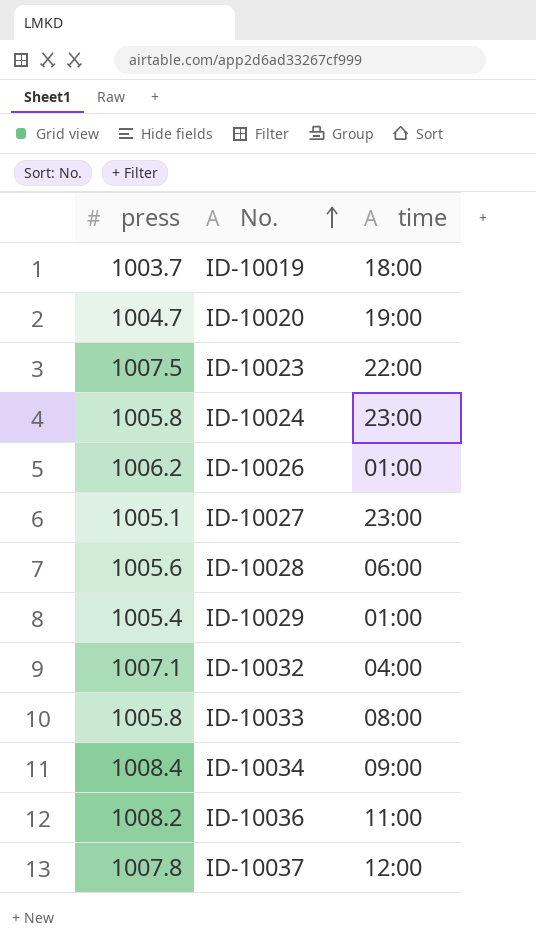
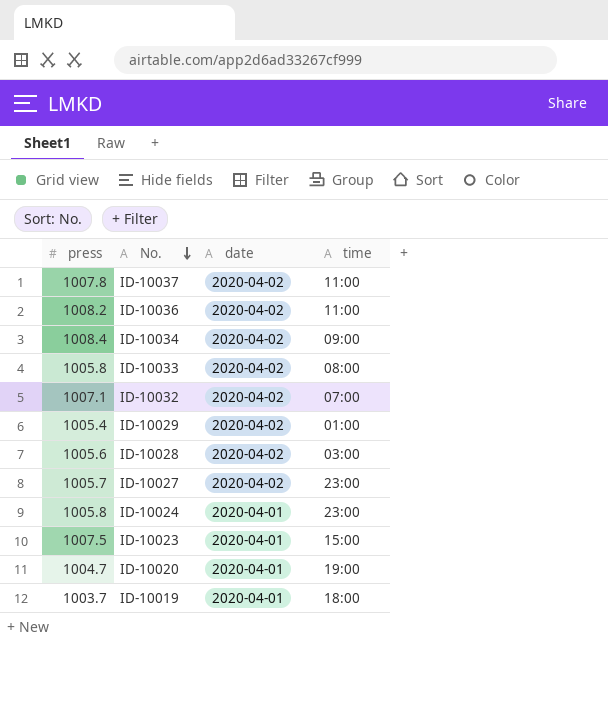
row order: No. ascending -> No. descending
column date | position: none -> 3
row ID-10026: 1006.2 | 01:00 -> none
ID-10037 | time: 12:00 -> 11:00
ID-10032 | time: 04:00 -> 07:00
ID-10028 | time: 06:00 -> 03:00
ID-10027 | press: 1005.1 -> 1005.7
ID-10023 | time: 22:00 -> 15:00

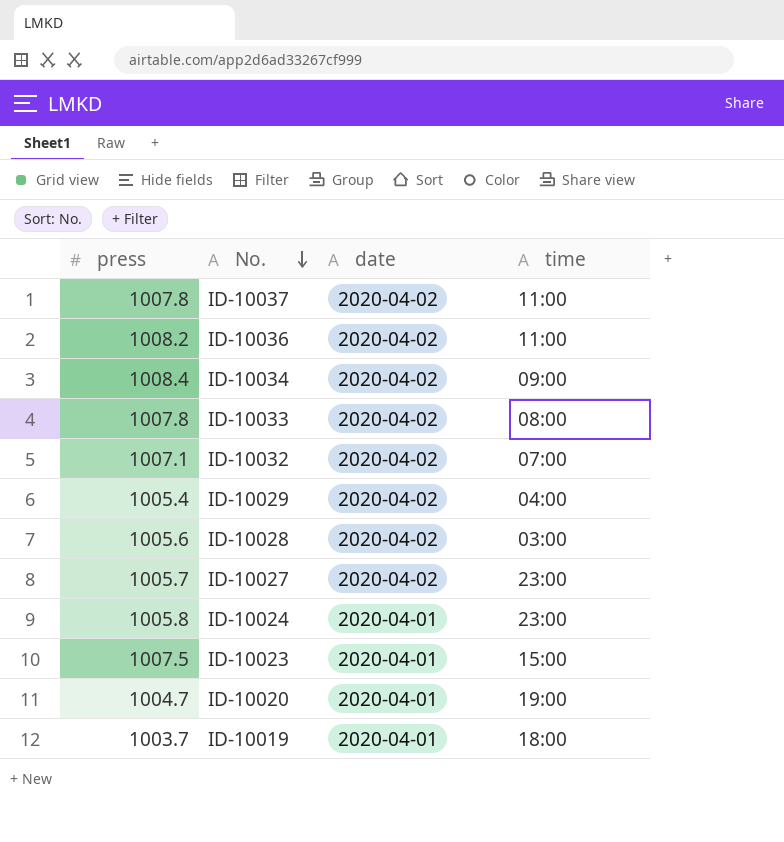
ID-10033 | press: 1005.8 -> 1007.8
ID-10029 | time: 01:00 -> 04:00

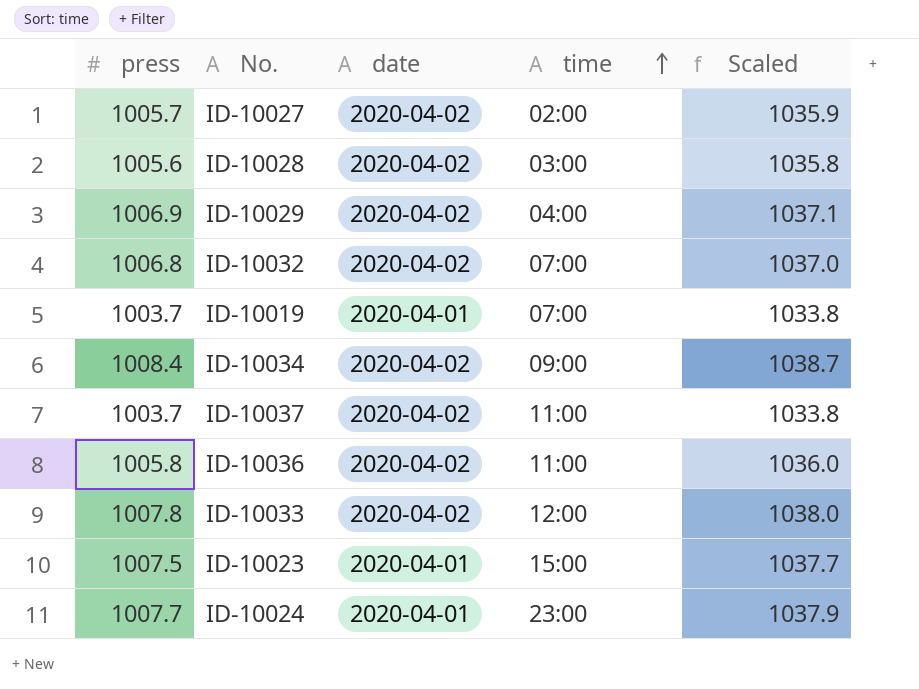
row order: No. descending -> time ascending
column Scaled | formula: none -> [press] * 1.03
row ID-10020: 1004.7 | 2020-04-01 | 19:00 -> none
ID-10027 | time: 23:00 -> 02:00
ID-10029 | press: 1005.4 -> 1006.9
ID-10032 | press: 1007.1 -> 1006.8
ID-10019 | time: 18:00 -> 07:00
ID-10037 | press: 1007.8 -> 1003.7
ID-10036 | press: 1008.2 -> 1005.8
ID-10033 | time: 08:00 -> 12:00
ID-10024 | press: 1005.8 -> 1007.7

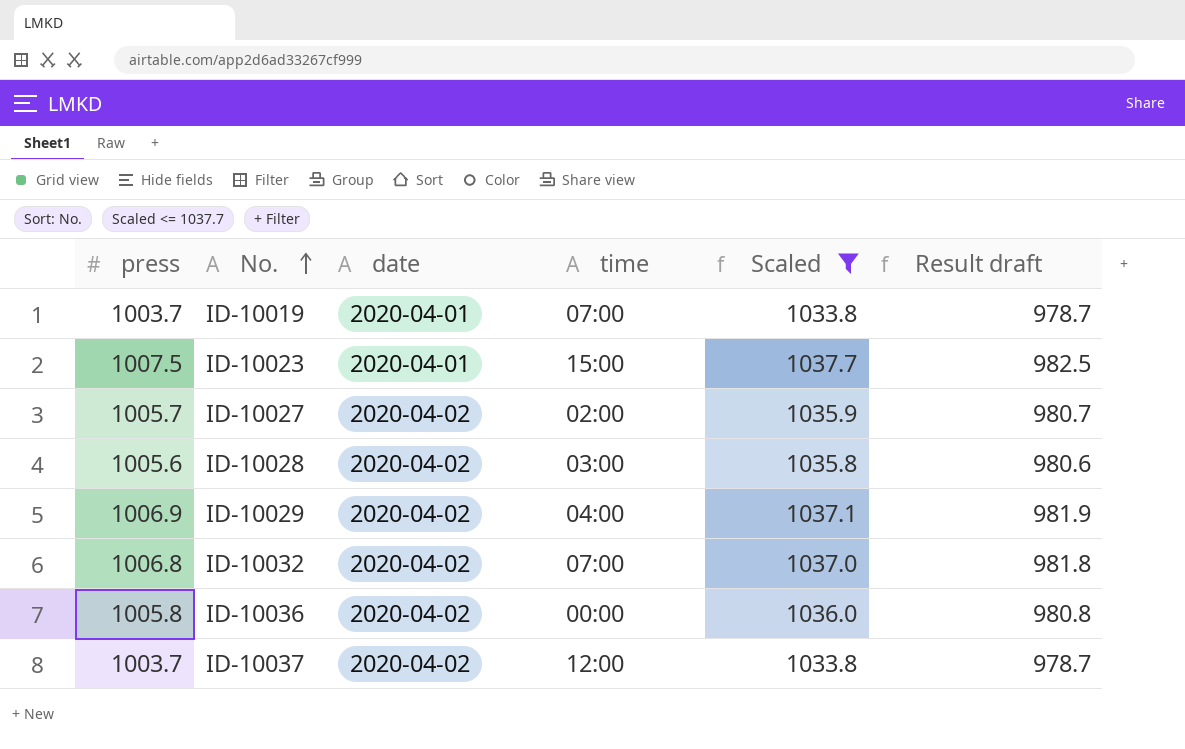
filter: none -> Scaled <= 1037.7
row order: time ascending -> No. ascending
column Result draft | formula: none -> [press] - 25
ID-10036 | time: 11:00 -> 00:00
ID-10037 | time: 11:00 -> 12:00

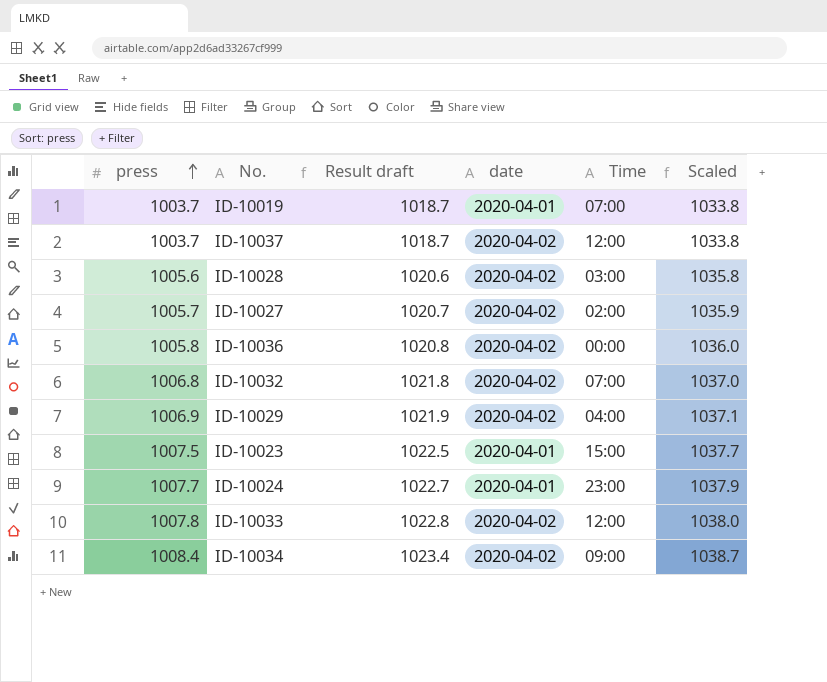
filter: Scaled <= 1037.7 -> none
row order: No. ascending -> press ascending
column Result draft | formula: [press] - 25 -> [press] + 15
column Result draft | position: 6 -> 3
column name: time -> Time

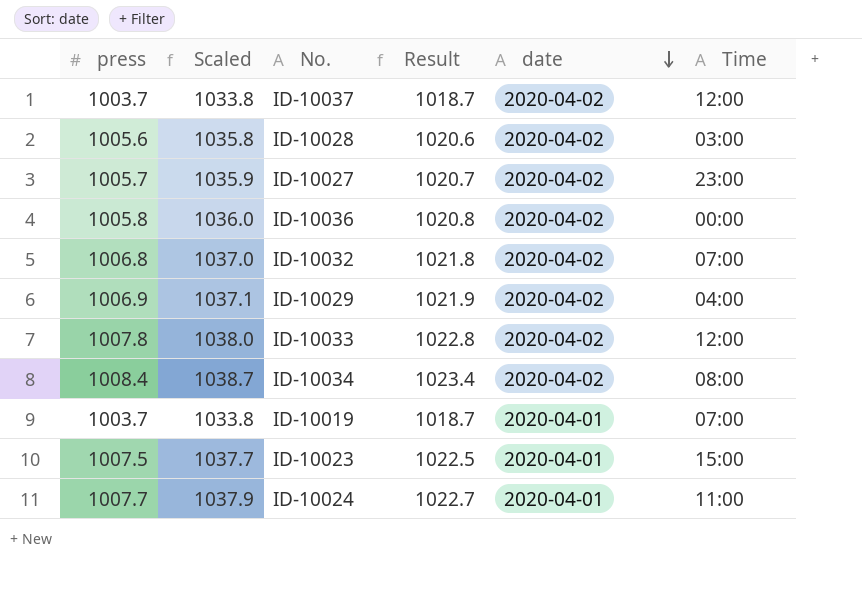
row order: press ascending -> date descending
column Scaled | position: 6 -> 2
column name: Result draft -> Result
ID-10027 | Time: 02:00 -> 23:00
ID-10034 | Time: 09:00 -> 08:00
ID-10024 | Time: 23:00 -> 11:00

